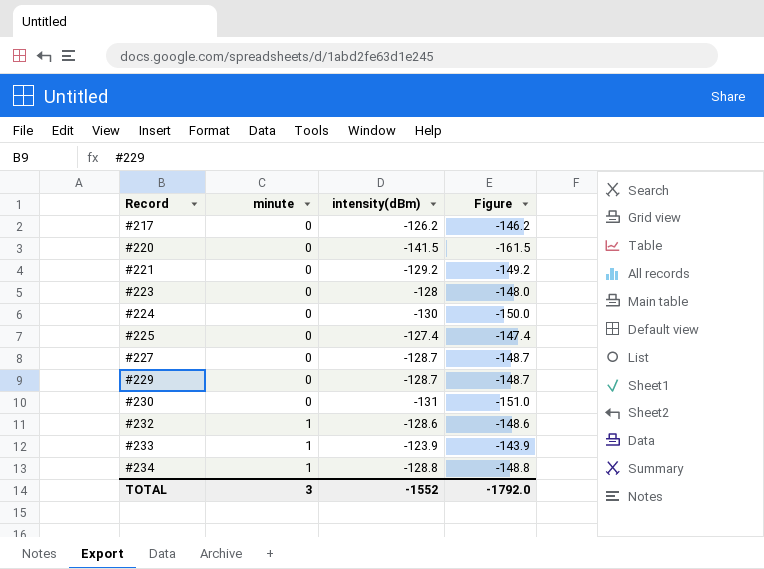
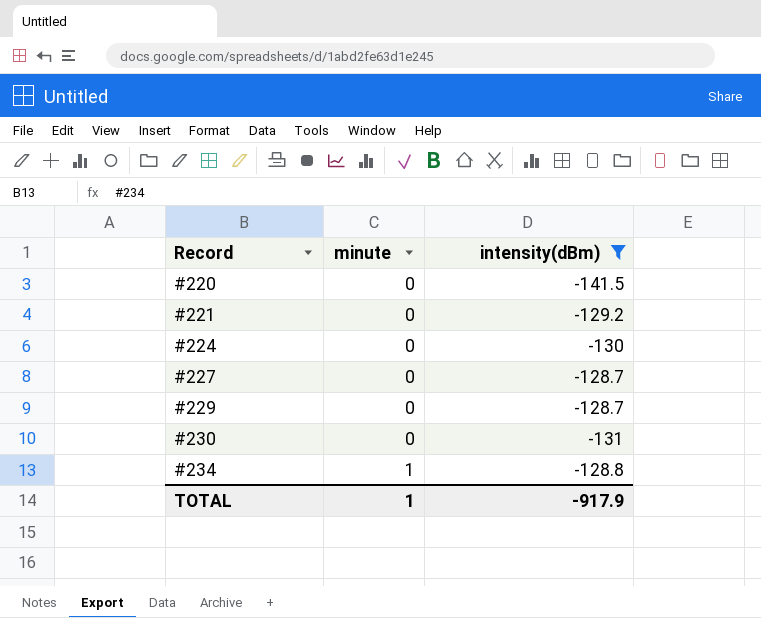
filter: none -> intensity(dBm) <= -128.7
column Figure | formula: [intensity(dBm)] - 20 -> none
TOTAL | minute: 3 -> 1
TOTAL | intensity(dBm): -1552 -> -917.9

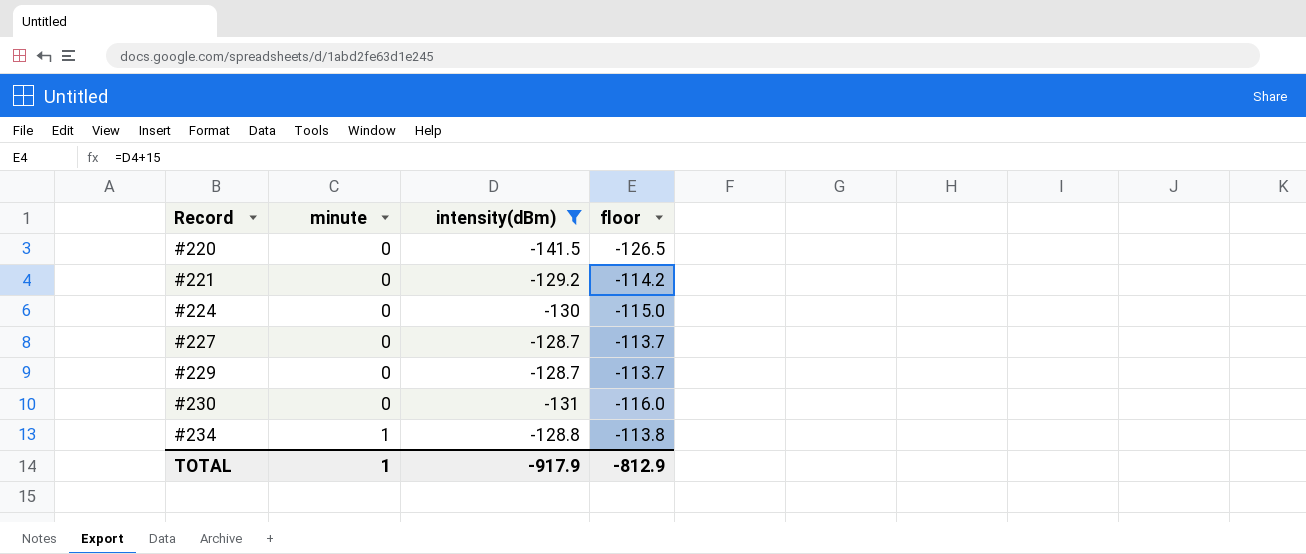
column floor | formula: none -> [intensity(dBm)] + 15

